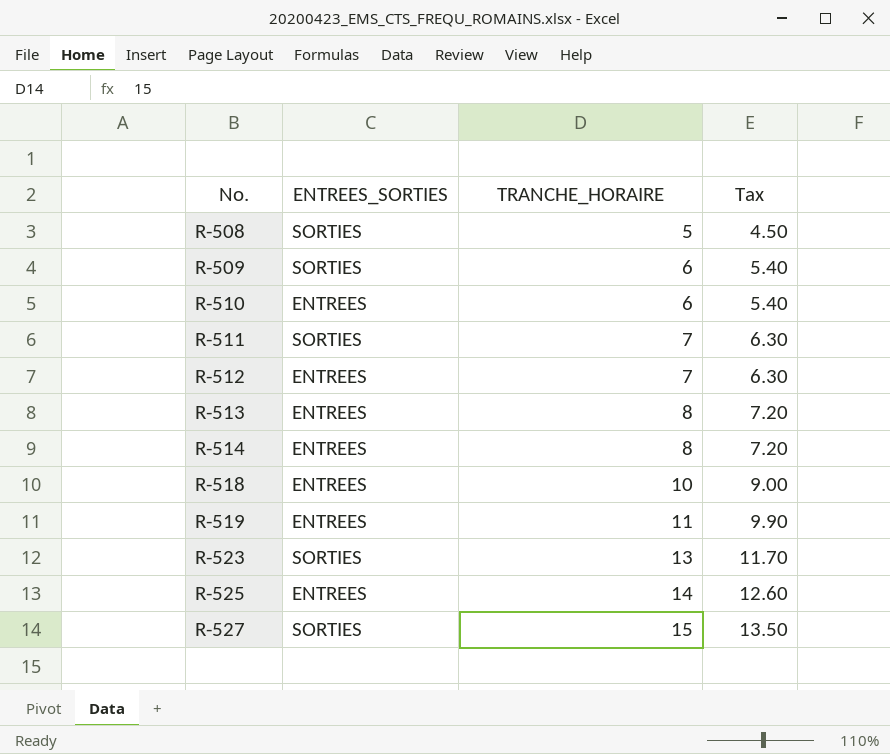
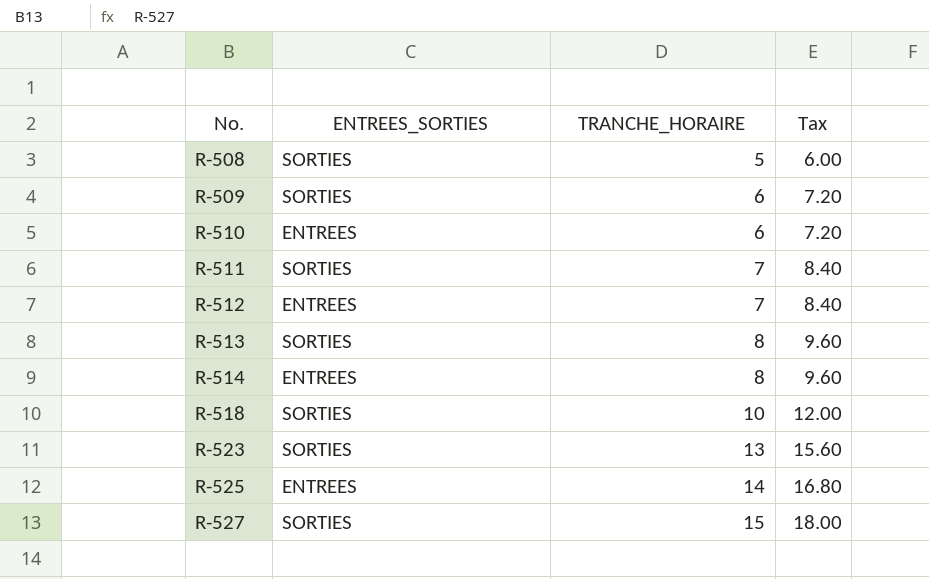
column Tax | formula: [TRANCHE_HORAIRE] * 0.9 -> [TRANCHE_HORAIRE] * 1.2
row R-519: ENTREES | 11 | 9.90 -> none
R-513 | ENTREES_SORTIES: ENTREES -> SORTIES
R-518 | ENTREES_SORTIES: ENTREES -> SORTIES

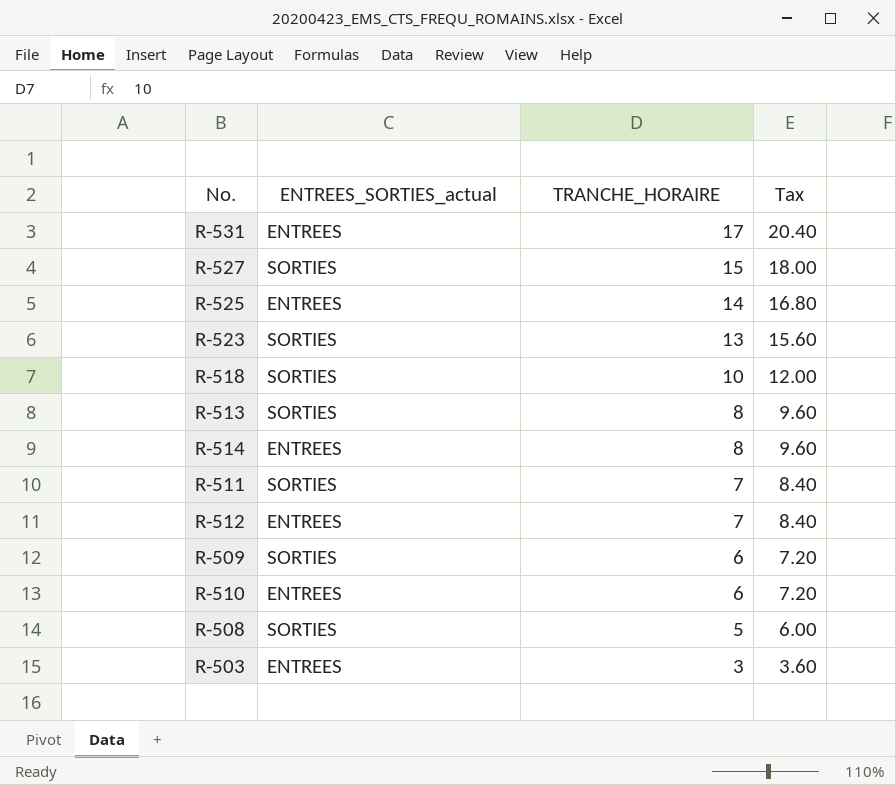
row order: No. ascending -> TRANCHE_HORAIRE descending
column name: ENTREES_SORTIES -> ENTREES_SORTIES_actual
row R-531: none -> ENTREES | 17 | 20.40
row R-503: none -> ENTREES | 3 | 3.60

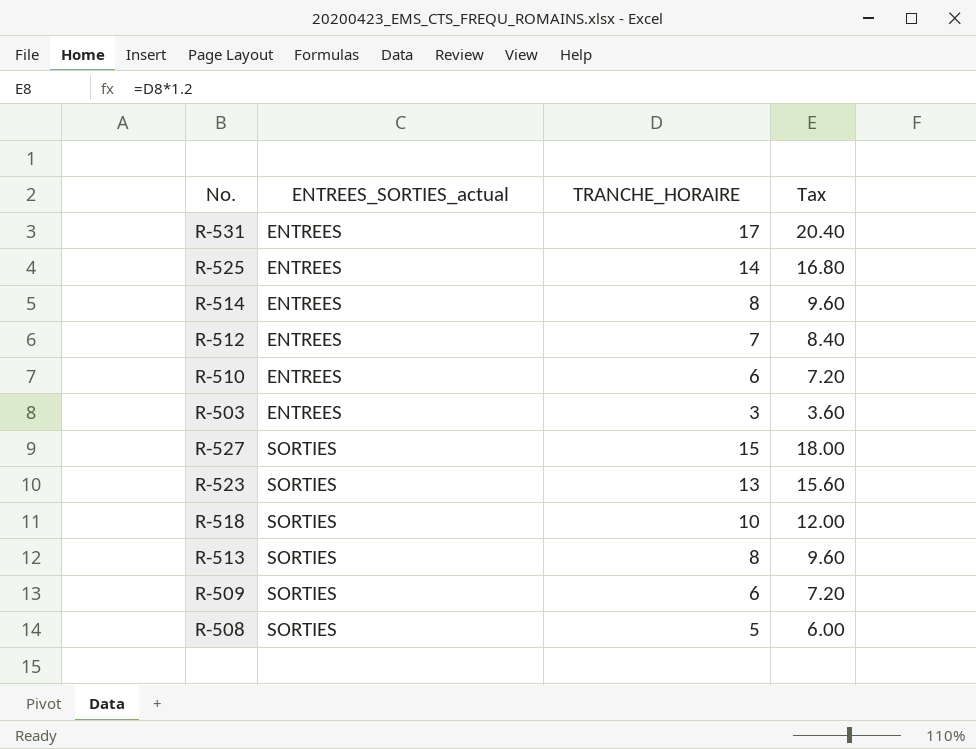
row order: TRANCHE_HORAIRE descending -> ENTREES_SORTIES_actual ascending
row R-511: SORTIES | 7 | 8.40 -> none

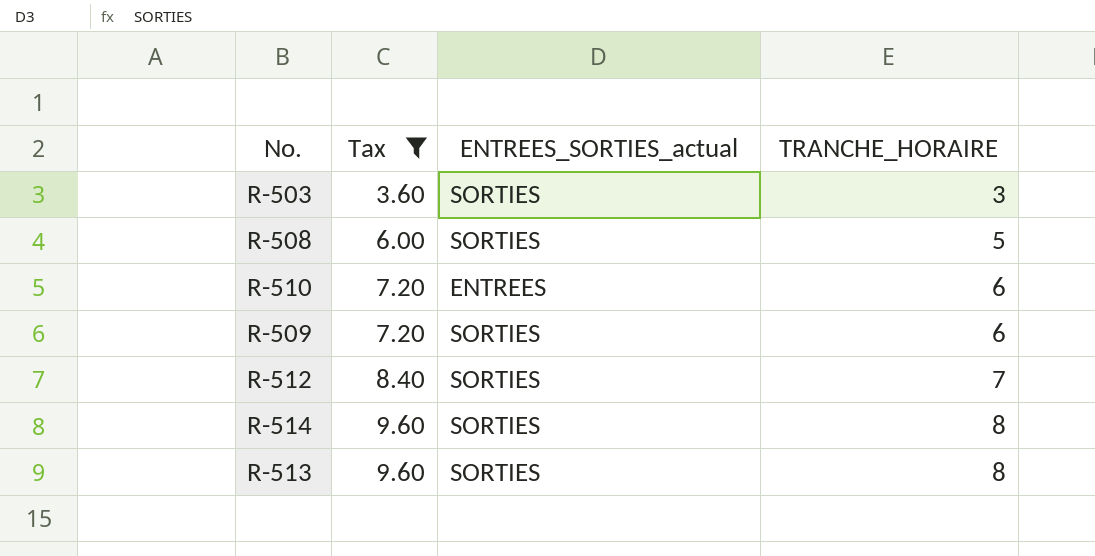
filter: none -> Tax <= 9.60
row order: ENTREES_SORTIES_actual ascending -> Tax ascending
column Tax | position: 4 -> 2
R-503 | ENTREES_SORTIES_actual: ENTREES -> SORTIES
R-512 | ENTREES_SORTIES_actual: ENTREES -> SORTIES
R-514 | ENTREES_SORTIES_actual: ENTREES -> SORTIES

